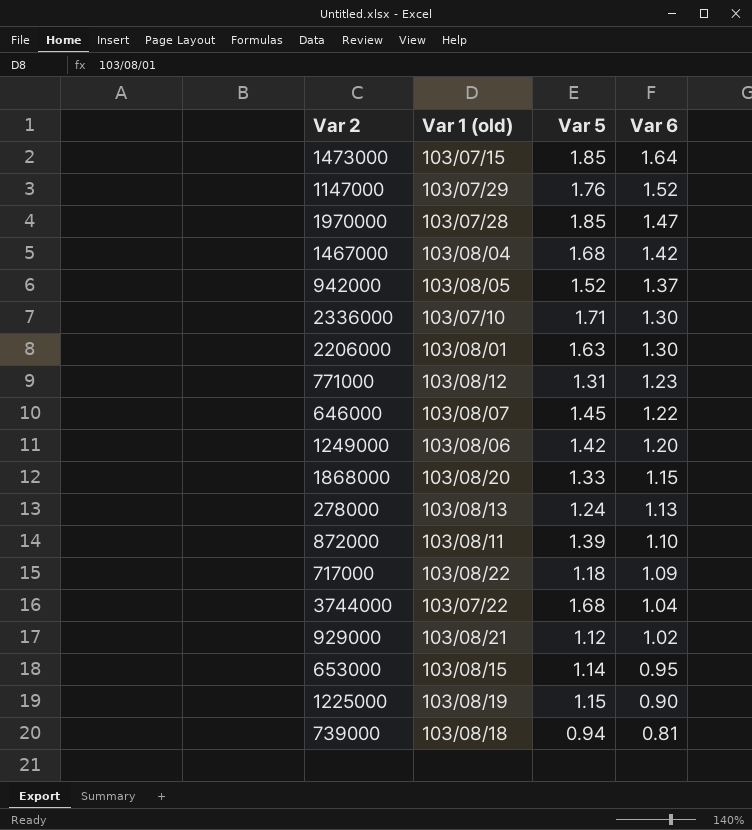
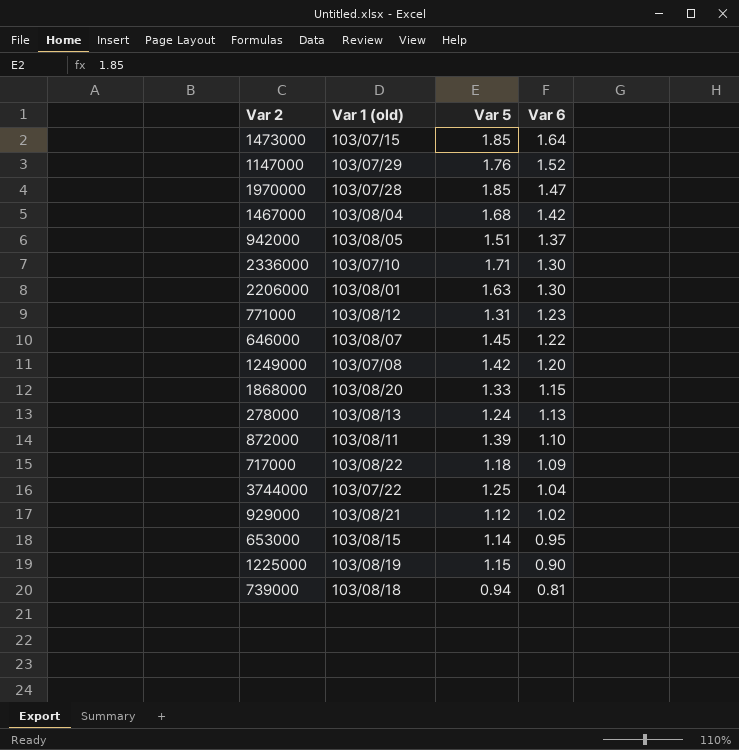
942000 | Var 5: 1.52 -> 1.51
1249000 | Var 1 (old): 103/08/06 -> 103/07/08
3744000 | Var 5: 1.68 -> 1.25

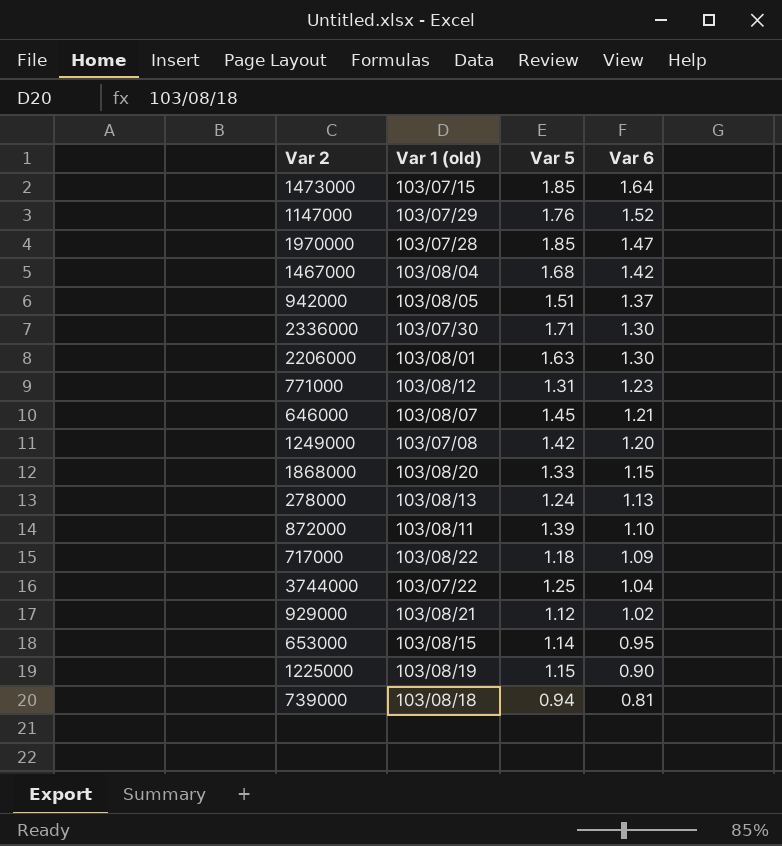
2336000 | Var 1 (old): 103/07/10 -> 103/07/30
646000 | Var 6: 1.22 -> 1.21

